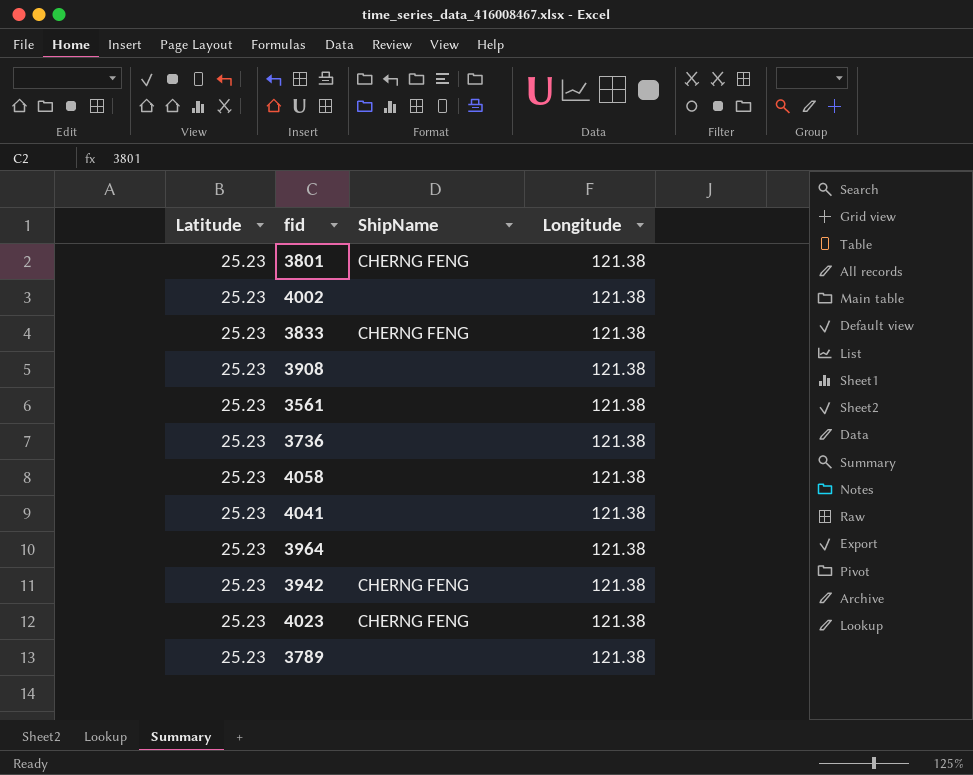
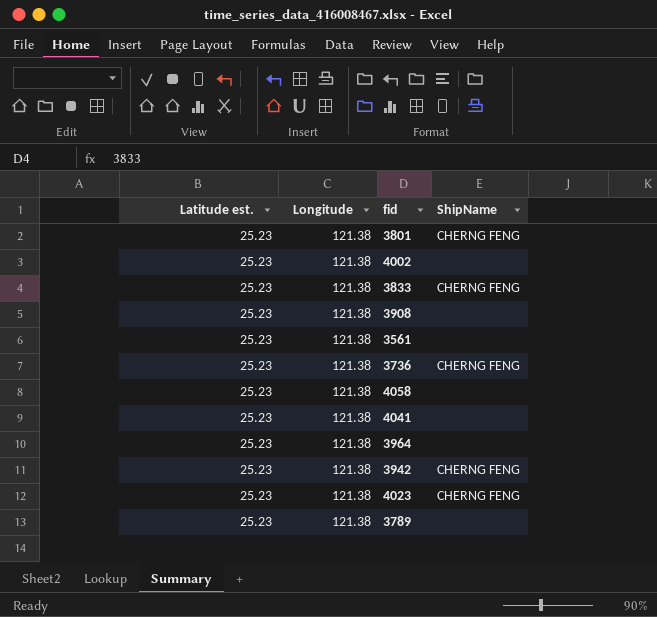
column name: Latitude -> Latitude est.
column Longitude | position: 4 -> 2
3736 | ShipName: none -> CHERNG FENG

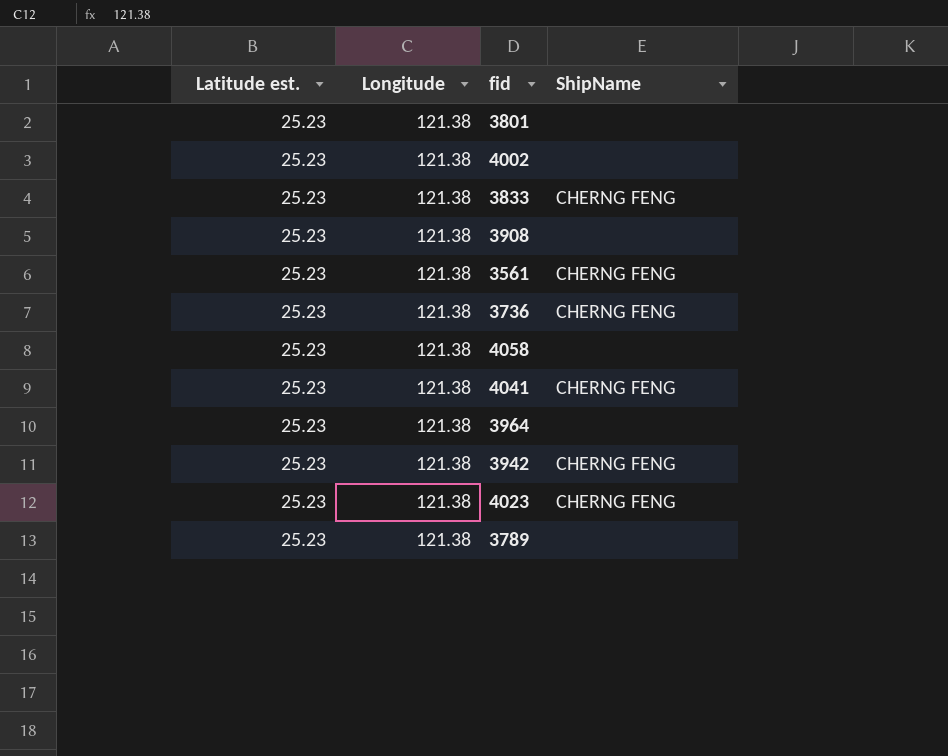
3801 | ShipName: CHERNG FENG -> none
3561 | ShipName: none -> CHERNG FENG
4041 | ShipName: none -> CHERNG FENG

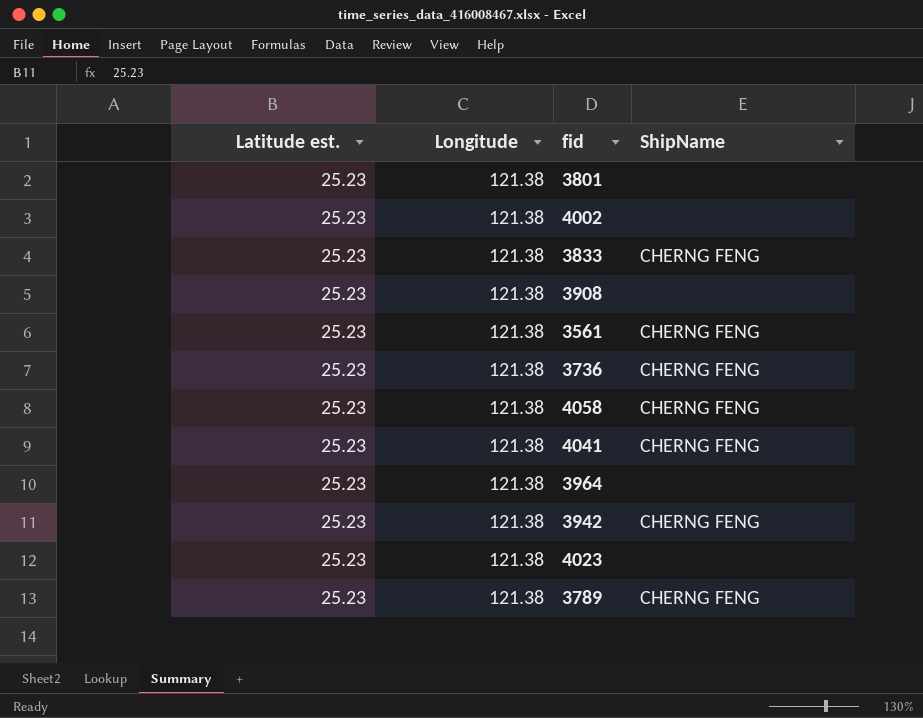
4058 | ShipName: none -> CHERNG FENG
4023 | ShipName: CHERNG FENG -> none
3789 | ShipName: none -> CHERNG FENG

